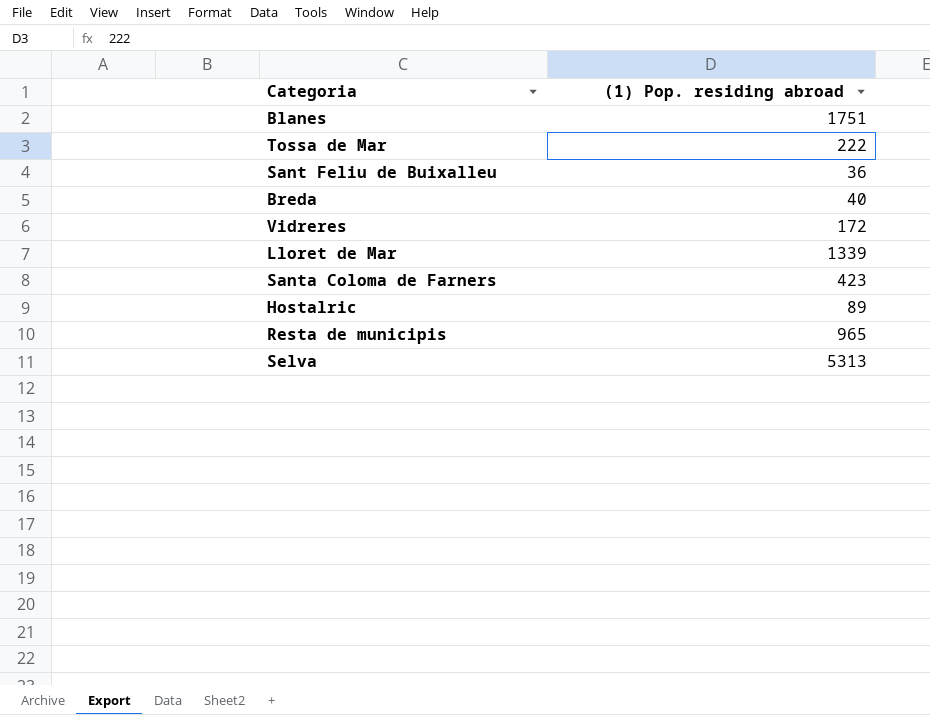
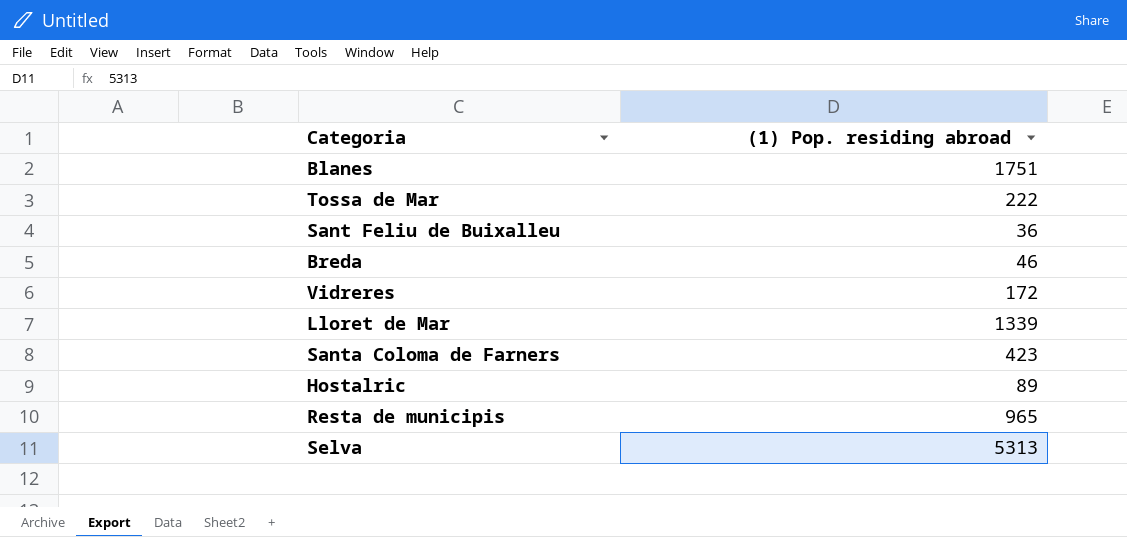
Breda | (1) Pop. residing abroad: 40 -> 46

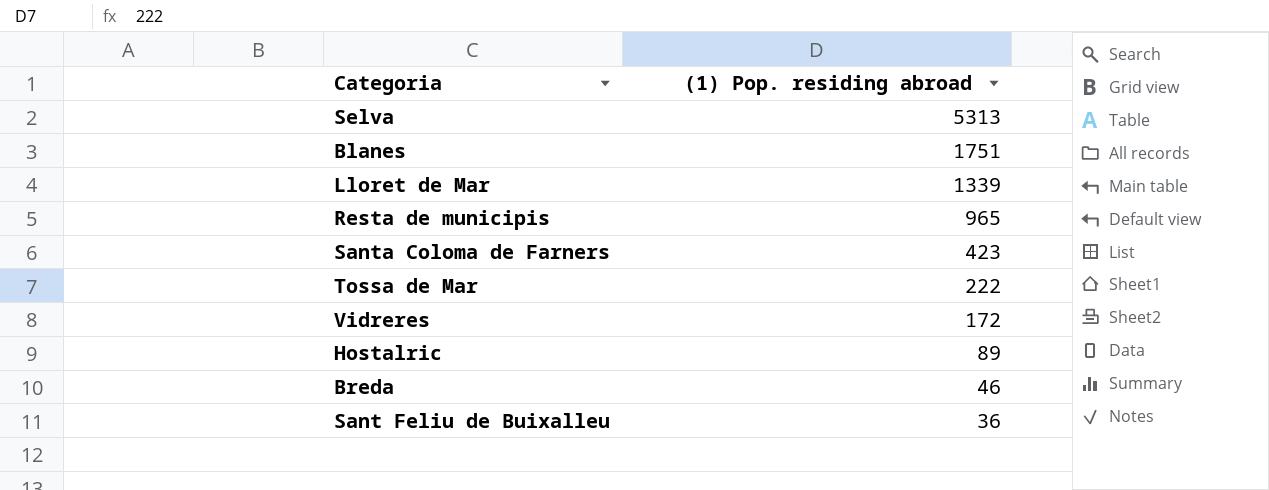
row order: none -> (1) Pop. residing abroad descending

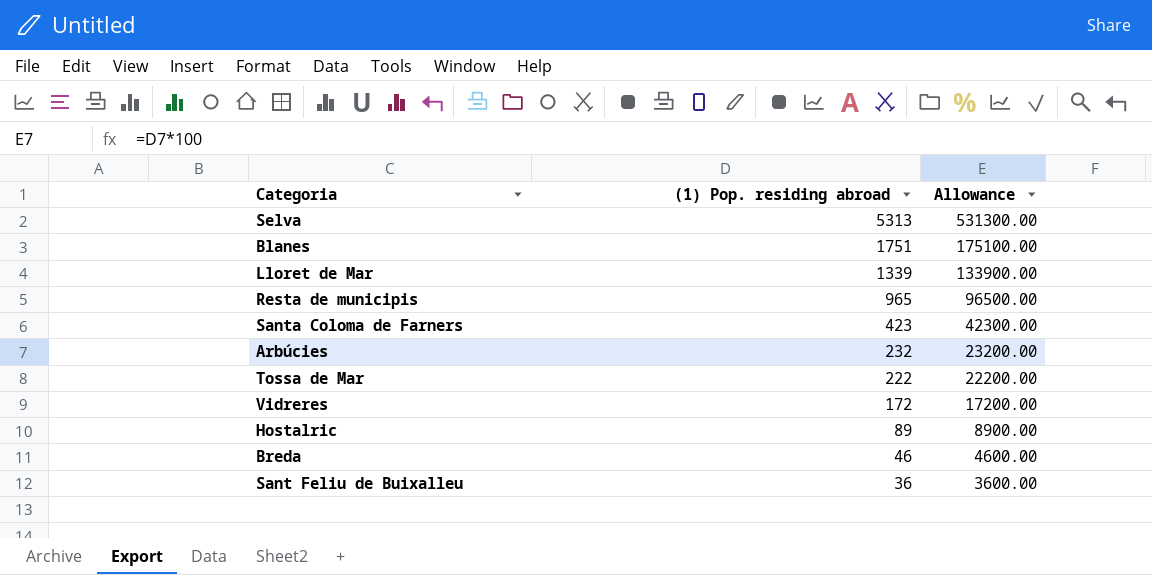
column Allowance | formula: none -> [(1) Pop. residing abroad] * 100
row Arbúcies: none -> 232 | 23200.00

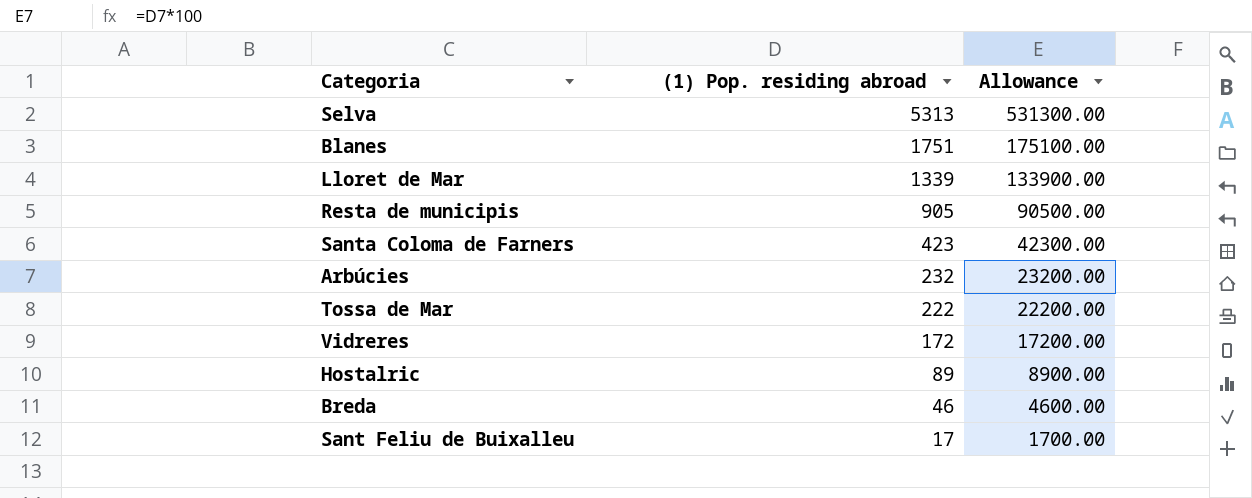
Resta de municipis | (1) Pop. residing abroad: 965 -> 905
Resta de municipis | Allowance: 96500.00 -> 90500.00
Sant Feliu de Buixalleu | (1) Pop. residing abroad: 36 -> 17
Sant Feliu de Buixalleu | Allowance: 3600.00 -> 1700.00

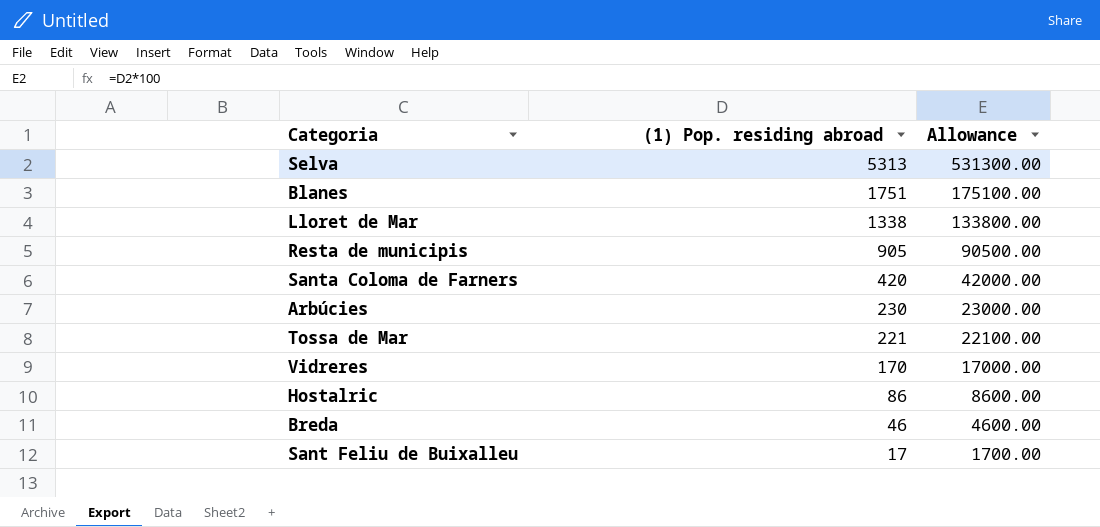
Lloret de Mar | (1) Pop. residing abroad: 1339 -> 1338
Lloret de Mar | Allowance: 133900.00 -> 133800.00
Santa Coloma de Farners | (1) Pop. residing abroad: 423 -> 420
Santa Coloma de Farners | Allowance: 42300.00 -> 42000.00
Arbúcies | (1) Pop. residing abroad: 232 -> 230
Arbúcies | Allowance: 23200.00 -> 23000.00
Tossa de Mar | (1) Pop. residing abroad: 222 -> 221
Tossa de Mar | Allowance: 22200.00 -> 22100.00
Vidreres | (1) Pop. residing abroad: 172 -> 170
Vidreres | Allowance: 17200.00 -> 17000.00
Hostalric | (1) Pop. residing abroad: 89 -> 86
Hostalric | Allowance: 8900.00 -> 8600.00

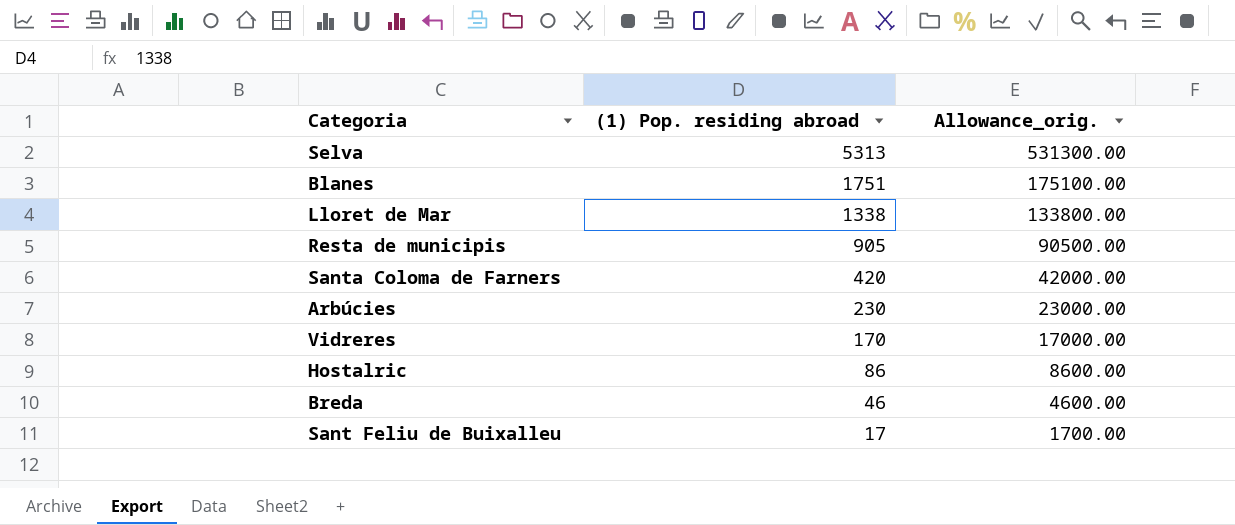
column name: Allowance -> Allowance_orig.
row Tossa de Mar: 221 | 22100.00 -> none

